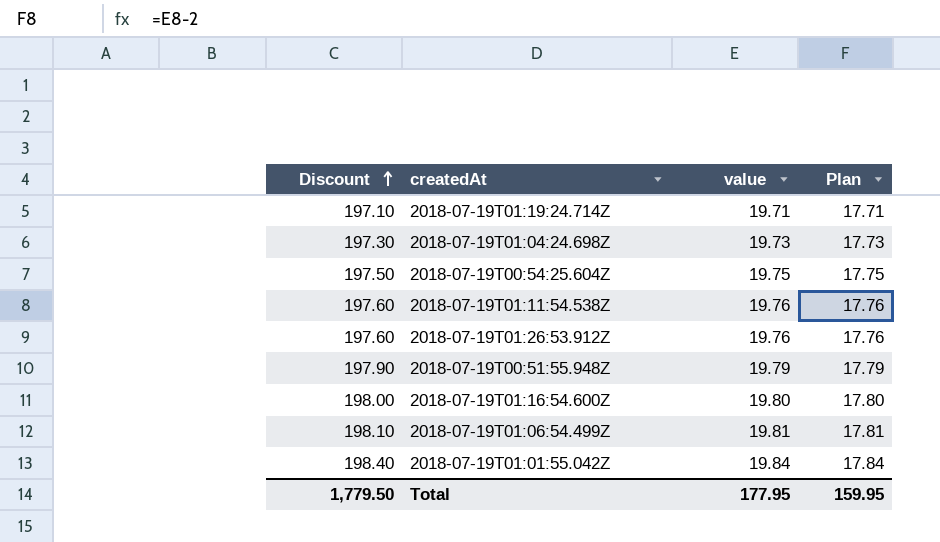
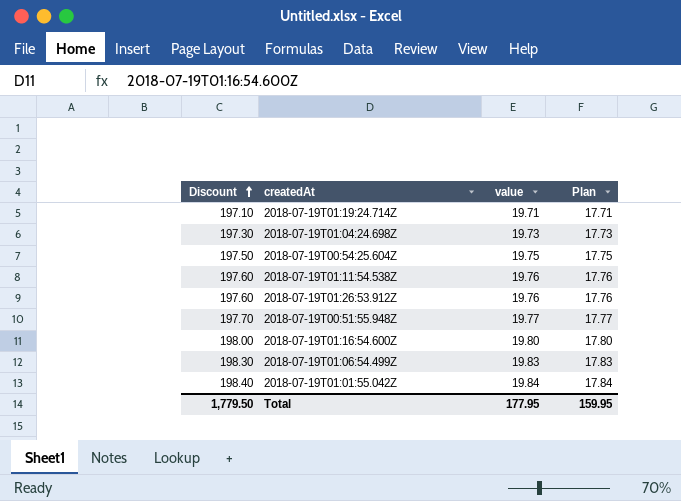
2018-07-19T00:51:55.948Z | Discount: 197.90 -> 197.70
2018-07-19T00:51:55.948Z | value: 19.79 -> 19.77
2018-07-19T00:51:55.948Z | Plan: 17.79 -> 17.77
2018-07-19T01:06:54.499Z | Discount: 198.10 -> 198.30
2018-07-19T01:06:54.499Z | value: 19.81 -> 19.83
2018-07-19T01:06:54.499Z | Plan: 17.81 -> 17.83

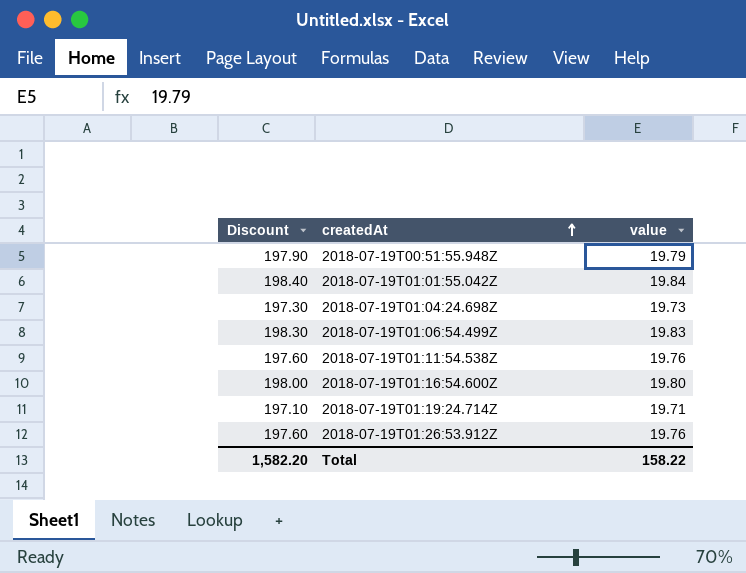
row order: Discount ascending -> createdAt ascending
column Plan | formula: [value] - 2 -> none
row 2018-07-19T00:54:25.604Z: 197.50 | 19.75 | 17.75 -> none
2018-07-19T00:51:55.948Z | Discount: 197.70 -> 197.90
2018-07-19T00:51:55.948Z | value: 19.77 -> 19.79
Total | Discount: 1,779.50 -> 1,582.20
Total | value: 177.95 -> 158.22

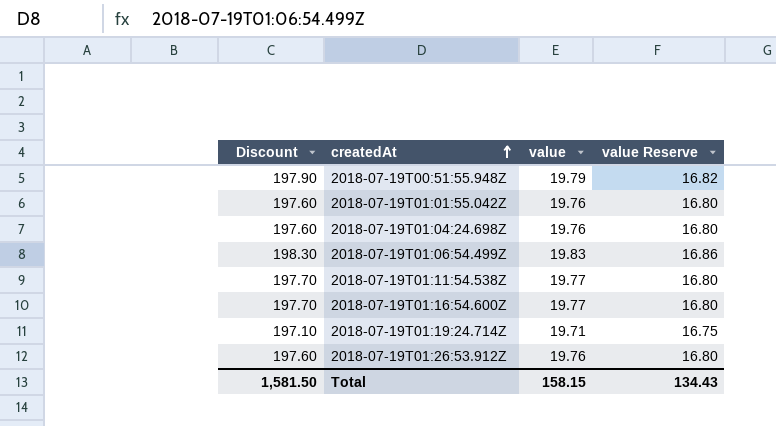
column value Reserve | formula: none -> [value] * 0.85
2018-07-19T01:01:55.042Z | Discount: 198.40 -> 197.60
2018-07-19T01:01:55.042Z | value: 19.84 -> 19.76
2018-07-19T01:04:24.698Z | Discount: 197.30 -> 197.60
2018-07-19T01:04:24.698Z | value: 19.73 -> 19.76
2018-07-19T01:11:54.538Z | Discount: 197.60 -> 197.70
2018-07-19T01:11:54.538Z | value: 19.76 -> 19.77
2018-07-19T01:16:54.600Z | Discount: 198.00 -> 197.70
2018-07-19T01:16:54.600Z | value: 19.80 -> 19.77
Total | Discount: 1,582.20 -> 1,581.50
Total | value: 158.22 -> 158.15

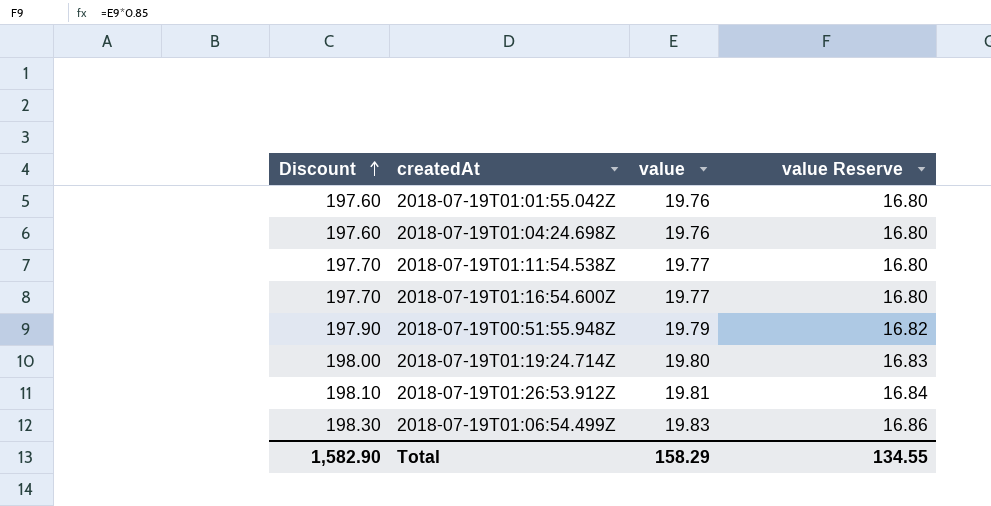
row order: createdAt ascending -> Discount ascending
2018-07-19T01:19:24.714Z | Discount: 197.10 -> 198.00
2018-07-19T01:19:24.714Z | value: 19.71 -> 19.80
2018-07-19T01:19:24.714Z | value Reserve: 16.75 -> 16.83
2018-07-19T01:26:53.912Z | Discount: 197.60 -> 198.10
2018-07-19T01:26:53.912Z | value: 19.76 -> 19.81
2018-07-19T01:26:53.912Z | value Reserve: 16.80 -> 16.84
Total | Discount: 1,581.50 -> 1,582.90
Total | value: 158.15 -> 158.29
Total | value Reserve: 134.43 -> 134.55

